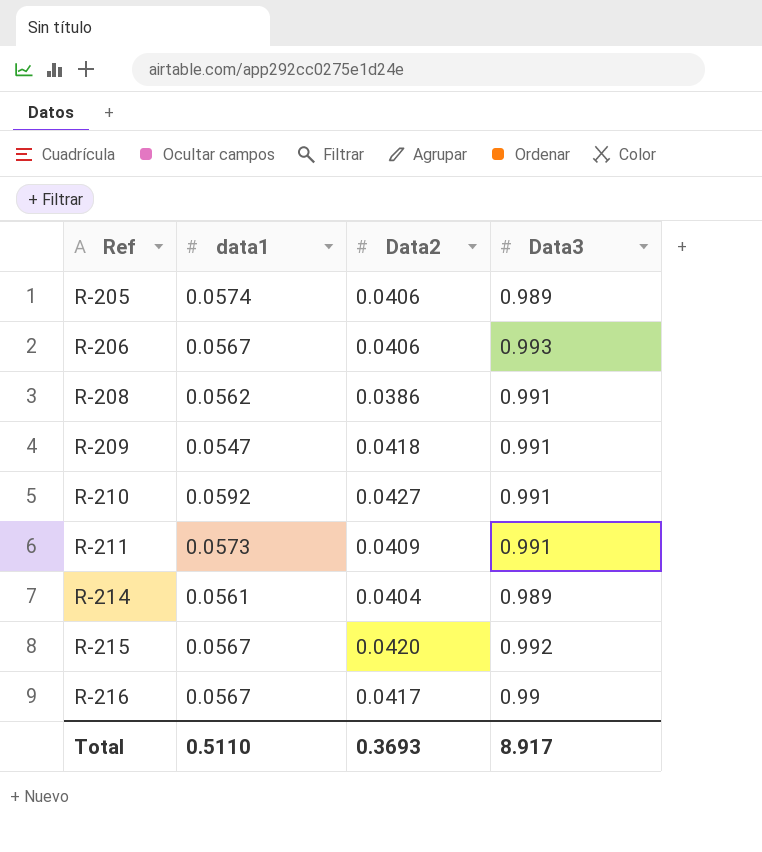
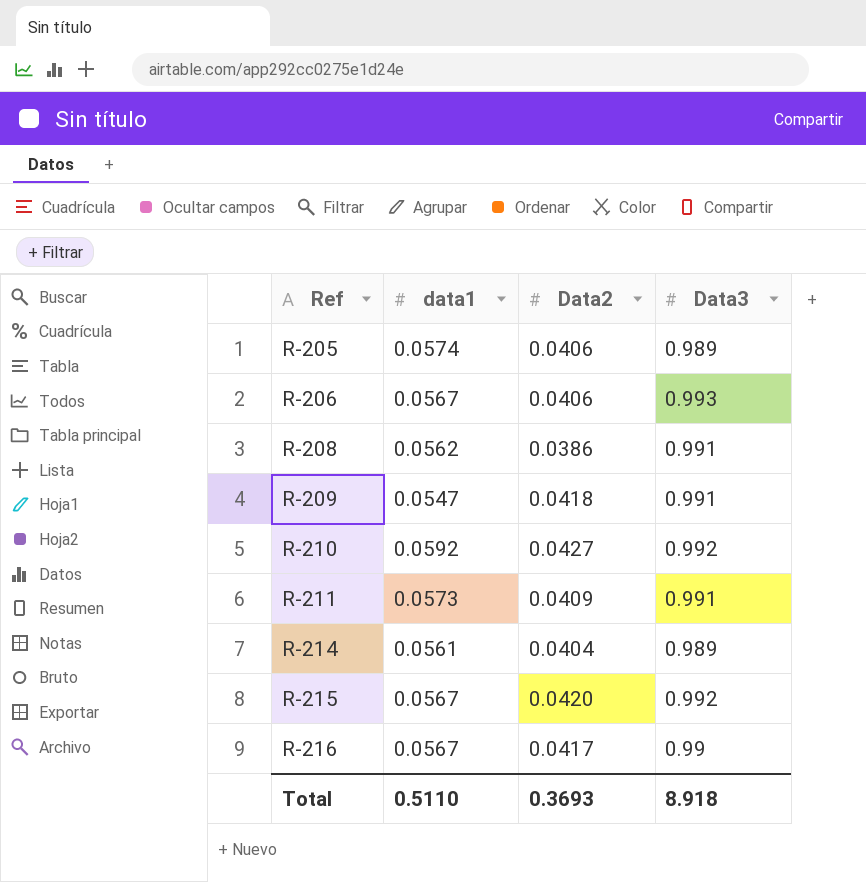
R-210 | Data3: 0.991 -> 0.992
Total | Data3: 8.917 -> 8.918

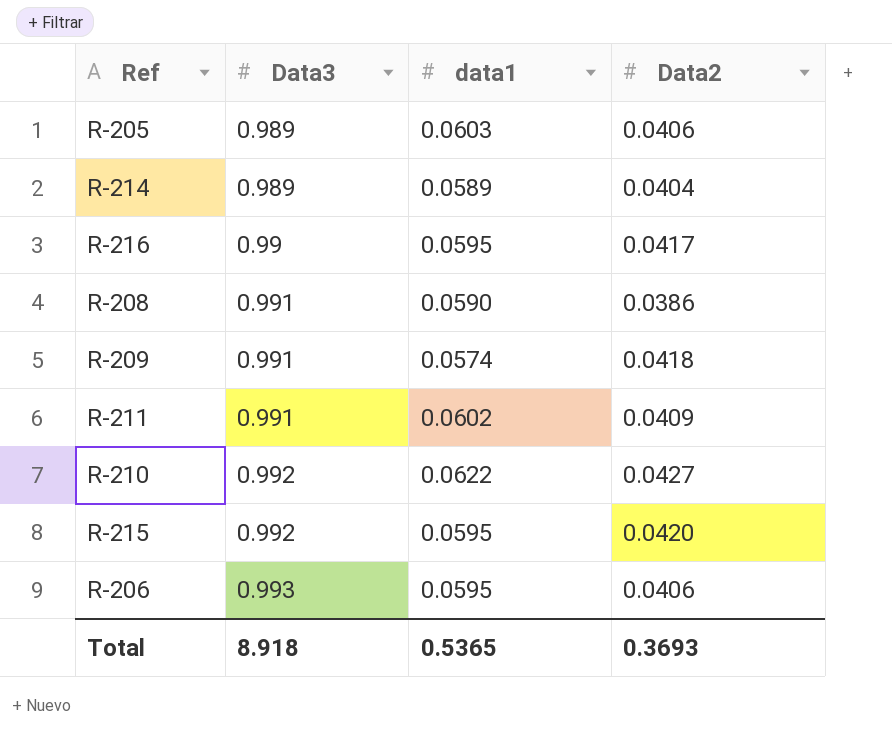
row order: Ref ascending -> Data3 ascending
column Data3 | position: 4 -> 2
R-205 | data1: 0.0574 -> 0.0603
R-214 | data1: 0.0561 -> 0.0589
R-216 | data1: 0.0567 -> 0.0595
R-208 | data1: 0.0562 -> 0.0590
R-209 | data1: 0.0547 -> 0.0574
R-211 | data1: 0.0573 -> 0.0602
R-210 | data1: 0.0592 -> 0.0622
R-215 | data1: 0.0567 -> 0.0595
R-206 | data1: 0.0567 -> 0.0595
Total | data1: 0.5110 -> 0.5365

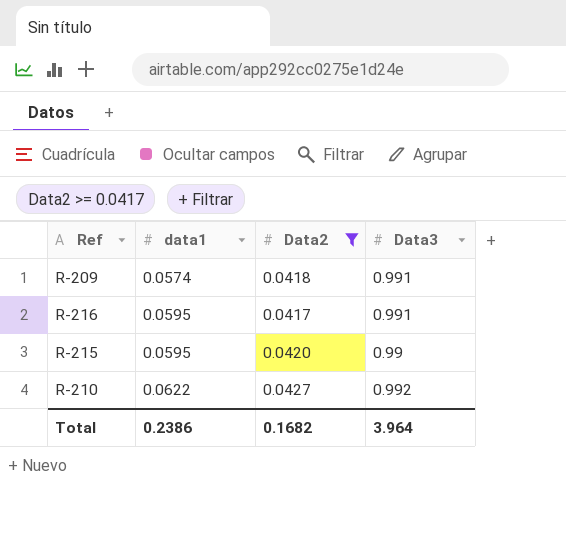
filter: none -> Data2 >= 0.0417
row order: Data3 ascending -> data1 ascending
column Data3 | position: 2 -> 4
R-216 | Data3: 0.99 -> 0.991
R-215 | Data3: 0.992 -> 0.99
Total | data1: 0.5365 -> 0.2386
Total | Data2: 0.3693 -> 0.1682
Total | Data3: 8.918 -> 3.964

